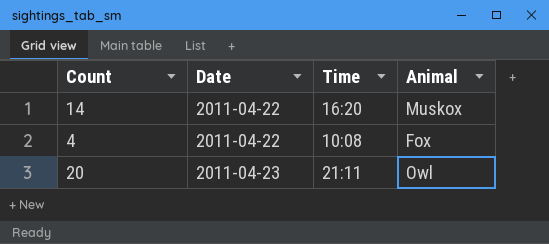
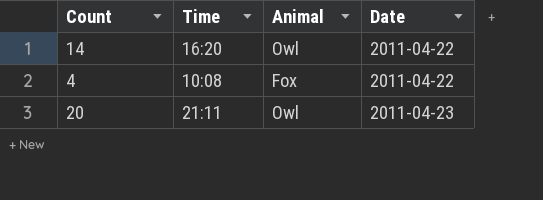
column Date | position: 2 -> 4
14 | Animal: Muskox -> Owl

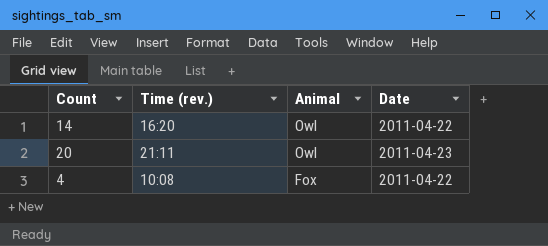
row order: Date ascending -> Animal descending
column name: Time -> Time (rev.)

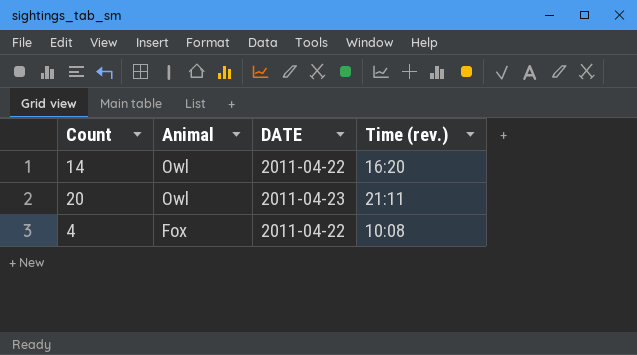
column name: Date -> DATE
column Time (rev.) | position: 2 -> 4

